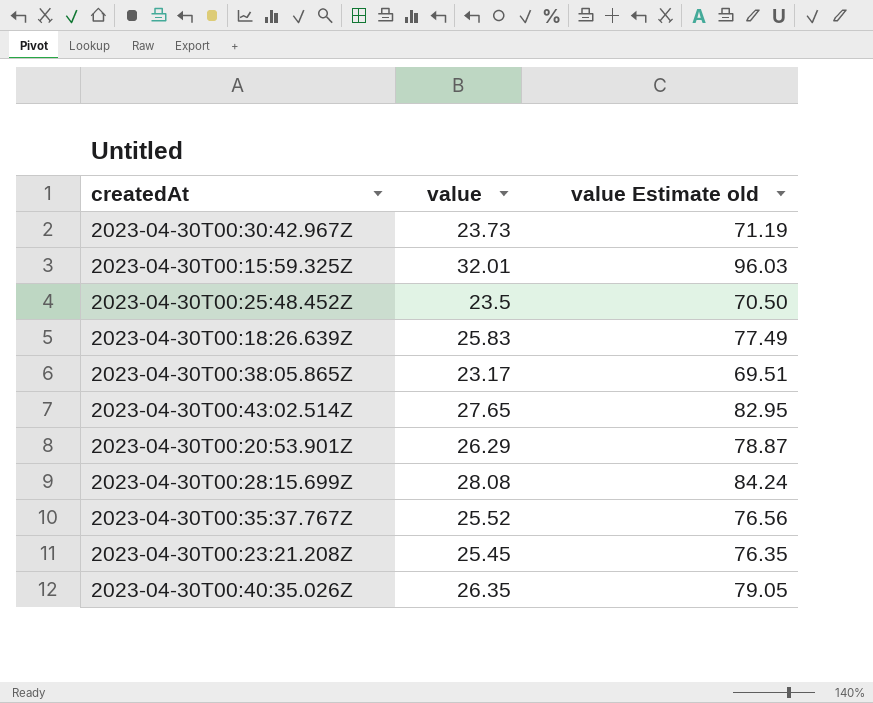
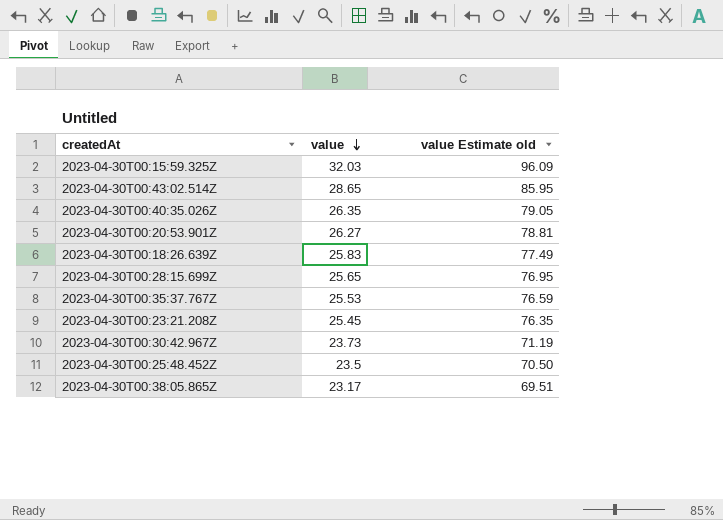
row order: none -> value descending
2023-04-30T00:15:59.325Z | value: 32.01 -> 32.03
2023-04-30T00:15:59.325Z | value Estimate old: 96.03 -> 96.09
2023-04-30T00:43:02.514Z | value: 27.65 -> 28.65
2023-04-30T00:43:02.514Z | value Estimate old: 82.95 -> 85.95
2023-04-30T00:20:53.901Z | value: 26.29 -> 26.27
2023-04-30T00:20:53.901Z | value Estimate old: 78.87 -> 78.81
2023-04-30T00:28:15.699Z | value: 28.08 -> 25.65
2023-04-30T00:28:15.699Z | value Estimate old: 84.24 -> 76.95
2023-04-30T00:35:37.767Z | value: 25.52 -> 25.53
2023-04-30T00:35:37.767Z | value Estimate old: 76.56 -> 76.59

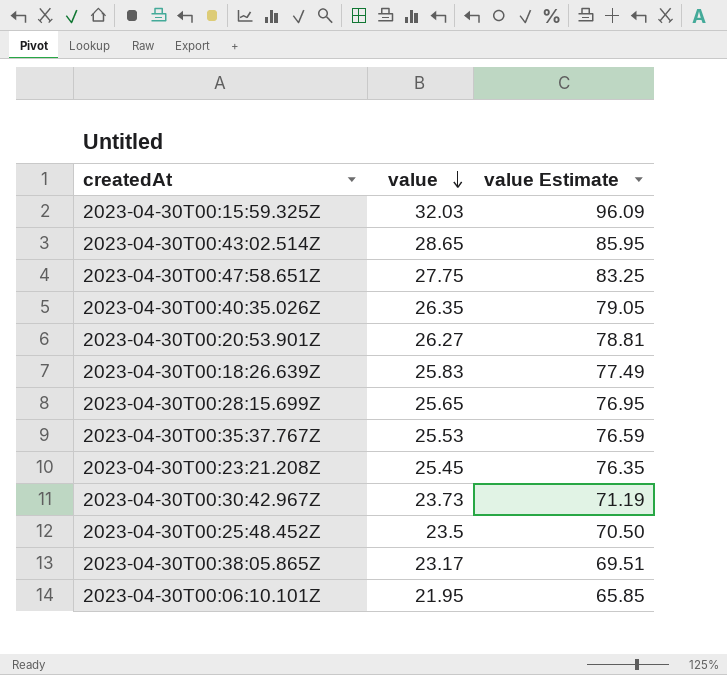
column name: value Estimate old -> value Estimate
row 2023-04-30T00:47:58.651Z: none -> 27.75 | 83.25
row 2023-04-30T00:06:10.101Z: none -> 21.95 | 65.85

